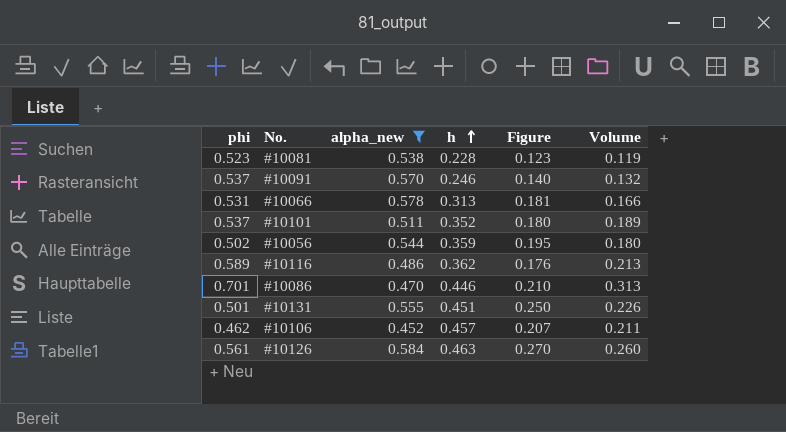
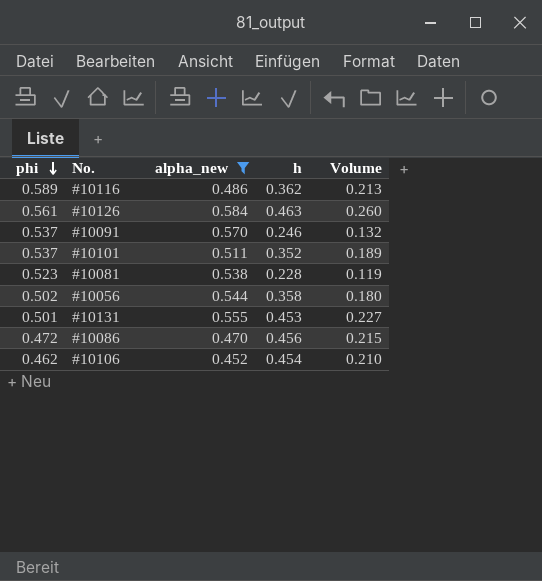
row order: h ascending -> phi descending
column Figure | formula: [alpha_new] * [h] -> none
row #10066: 0.531 | 0.578 | 0.313 | 0.181 | 0.166 -> none
#10056 | h: 0.359 -> 0.358
#10131 | h: 0.451 -> 0.453
#10131 | Volume: 0.226 -> 0.227
#10086 | phi: 0.701 -> 0.472
#10086 | h: 0.446 -> 0.456
#10086 | Volume: 0.313 -> 0.215
#10106 | h: 0.457 -> 0.454
#10106 | Volume: 0.211 -> 0.210

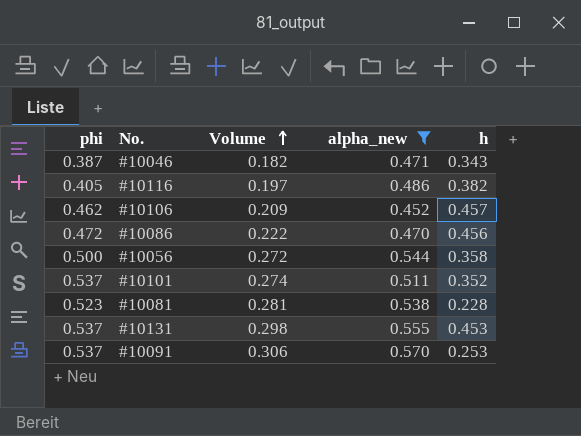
row order: phi descending -> Volume ascending
column Volume | formula: [phi] * [h] -> [phi] * [alpha_new]
column Volume | position: 5 -> 3
row #10126: 0.561 | 0.584 | 0.463 | 0.260 -> none
row #10046: none -> 0.387 | 0.182 | 0.471 | 0.343
#10116 | phi: 0.589 -> 0.405
#10116 | h: 0.362 -> 0.382
#10106 | h: 0.454 -> 0.457
#10056 | phi: 0.502 -> 0.500
#10131 | phi: 0.501 -> 0.537
#10091 | h: 0.246 -> 0.253

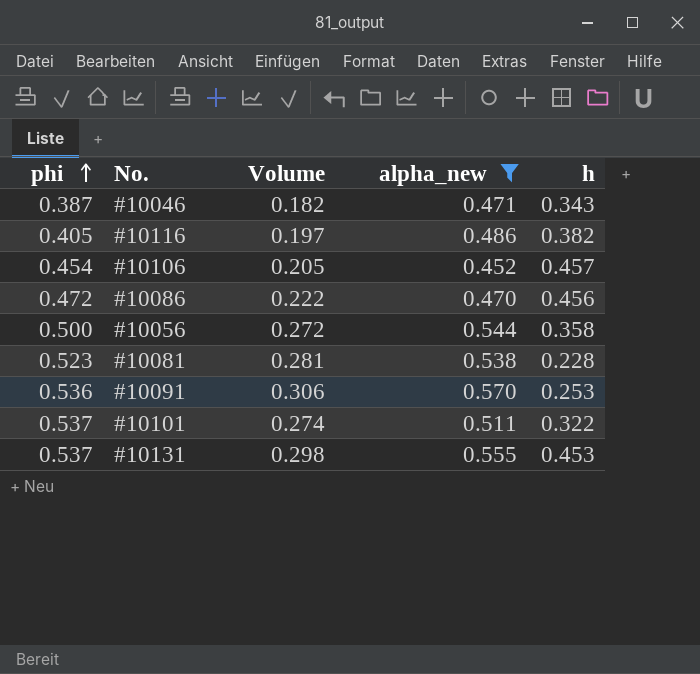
row order: Volume ascending -> phi ascending
#10106 | phi: 0.462 -> 0.454
#10106 | Volume: 0.209 -> 0.205
#10091 | phi: 0.537 -> 0.536
#10101 | h: 0.352 -> 0.322

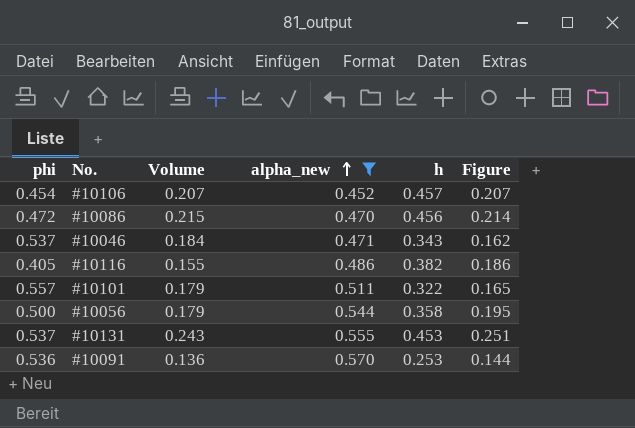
row order: phi ascending -> alpha_new ascending
column Volume | formula: [phi] * [alpha_new] -> [phi] * [h]
column Figure | formula: none -> [alpha_new] * [h]
row #10081: 0.523 | 0.281 | 0.538 | 0.228 -> none
#10046 | phi: 0.387 -> 0.537
#10101 | phi: 0.537 -> 0.557

